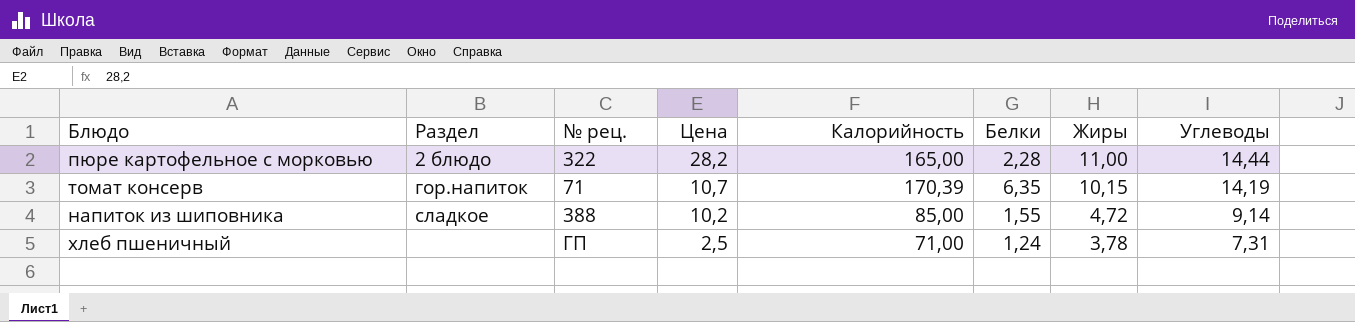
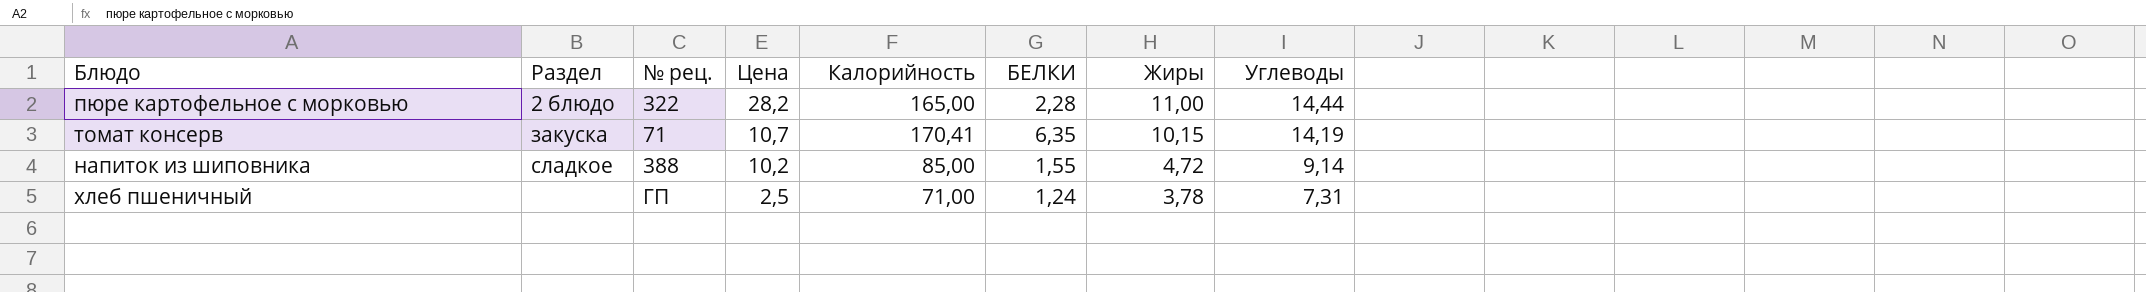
column name: Белки -> БЕЛКИ
томат консерв | Раздел: гор.напиток -> закуска
томат консерв | Калорийность: 170,39 -> 170,41

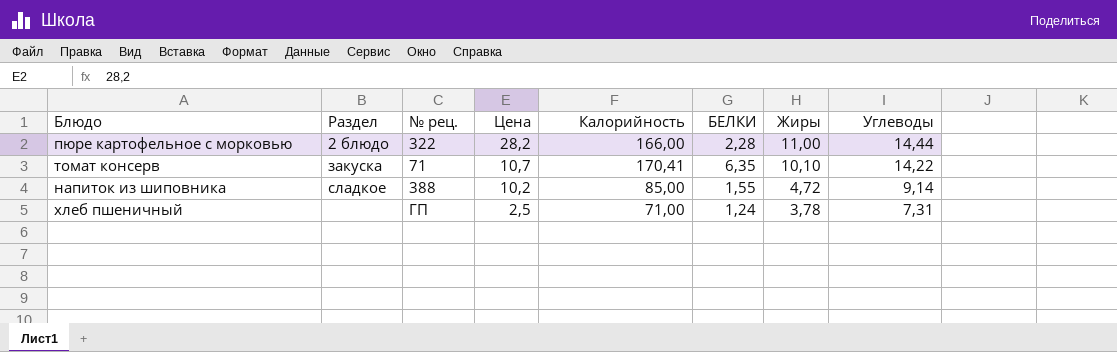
пюре картофельное с морковью | Калорийность: 165,00 -> 166,00
томат консерв | Жиры: 10,15 -> 10,10
томат консерв | Углеводы: 14,19 -> 14,22

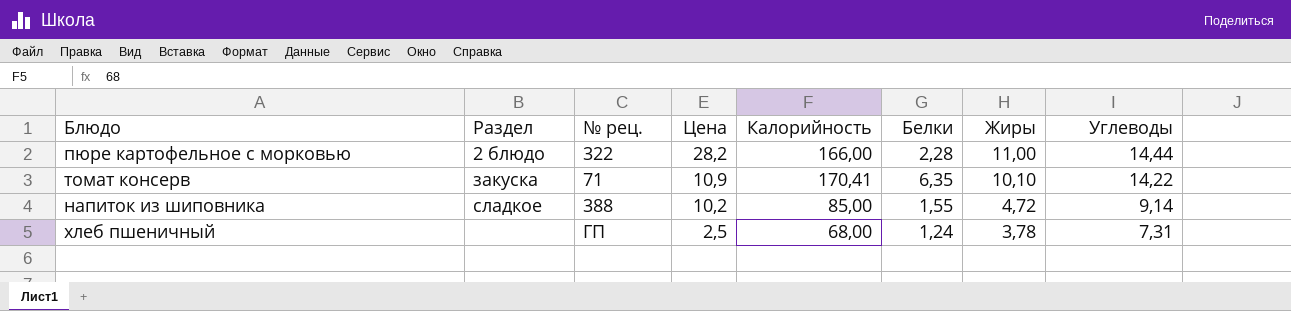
column name: БЕЛКИ -> Белки
томат консерв | Цена: 10,7 -> 10,9
хлеб пшеничный | Калорийность: 71,00 -> 68,00

